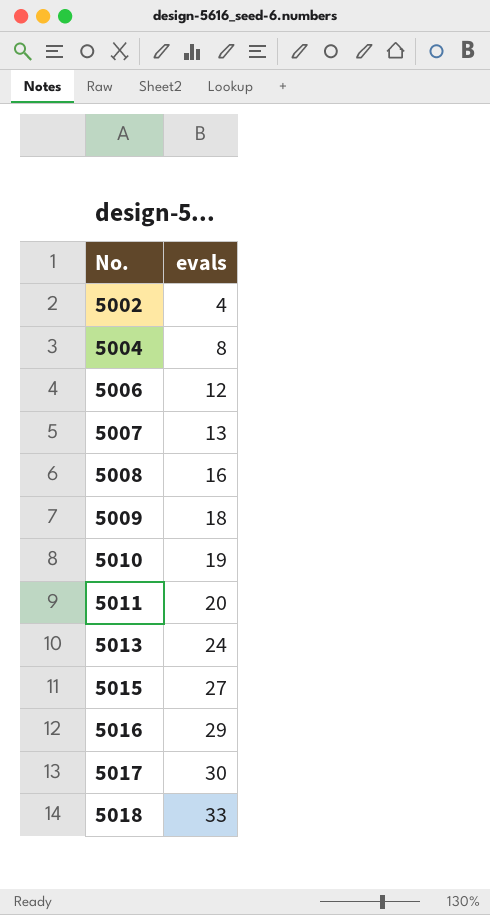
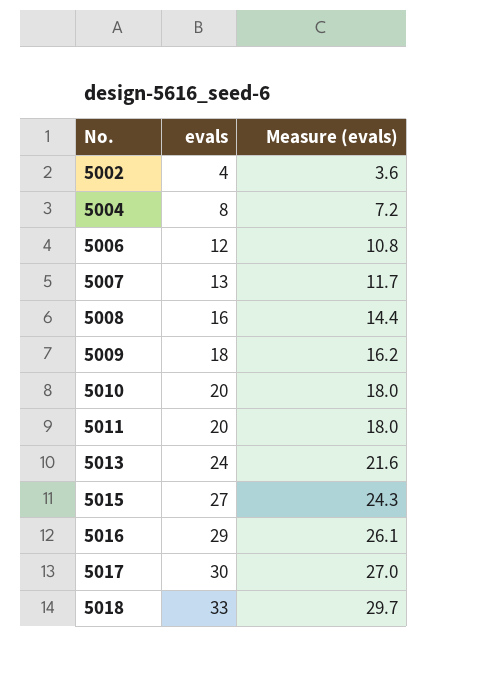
column Measure (evals) | formula: none -> [evals] * 0.9
5010 | evals: 19 -> 20

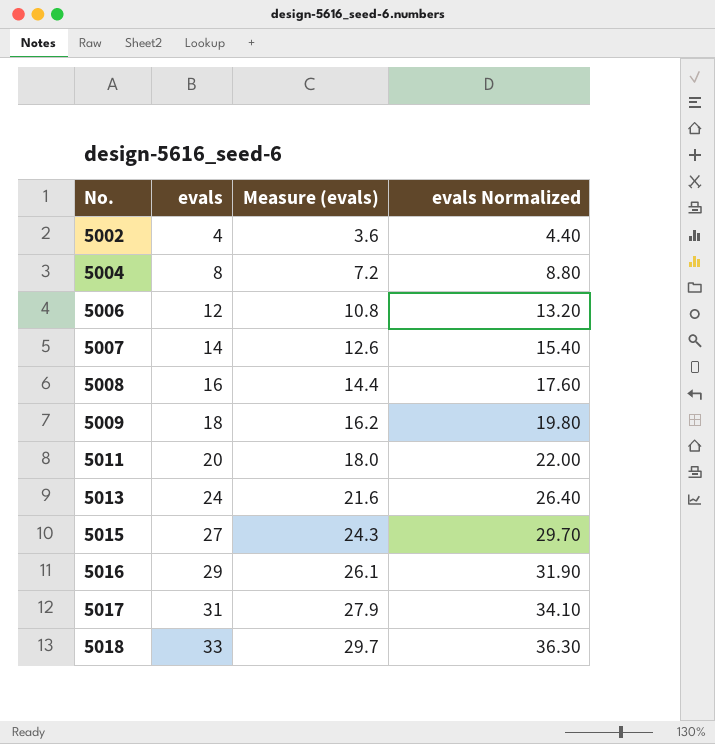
column evals Normalized | formula: none -> [evals] * 1.1
row 5010: 20 | 18.0 -> none
5007 | evals: 13 -> 14
5007 | Measure (evals): 11.7 -> 12.6
5017 | evals: 30 -> 31
5017 | Measure (evals): 27.0 -> 27.9

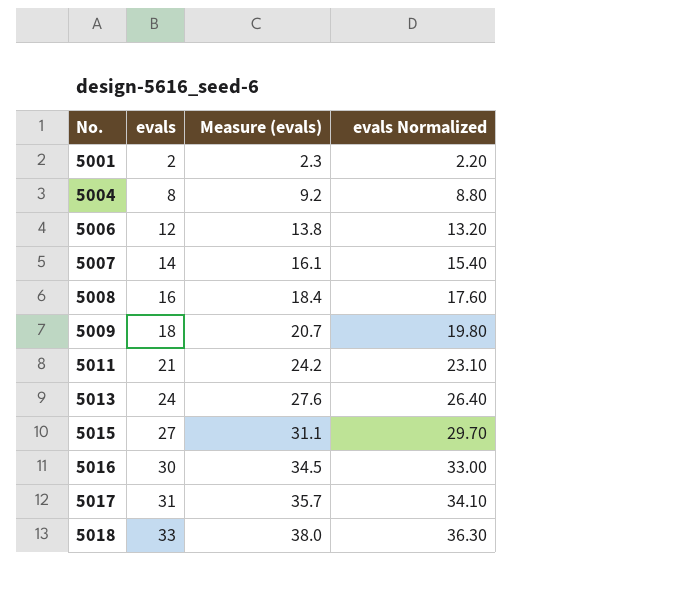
column Measure (evals) | formula: [evals] * 0.9 -> [evals] * 1.15
row 5002: 4 | 3.6 | 4.40 -> none
row 5001: none -> 2 | 2.3 | 2.20
5011 | evals: 20 -> 21
5011 | evals Normalized: 22.00 -> 23.10
5016 | evals: 29 -> 30
5016 | evals Normalized: 31.90 -> 33.00

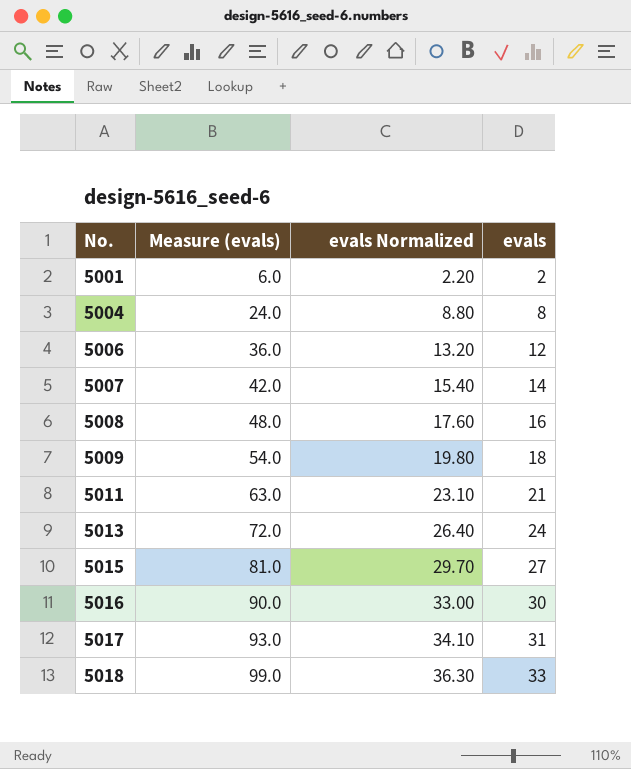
column Measure (evals) | formula: [evals] * 1.15 -> [evals] * 3
column evals | position: 2 -> 4

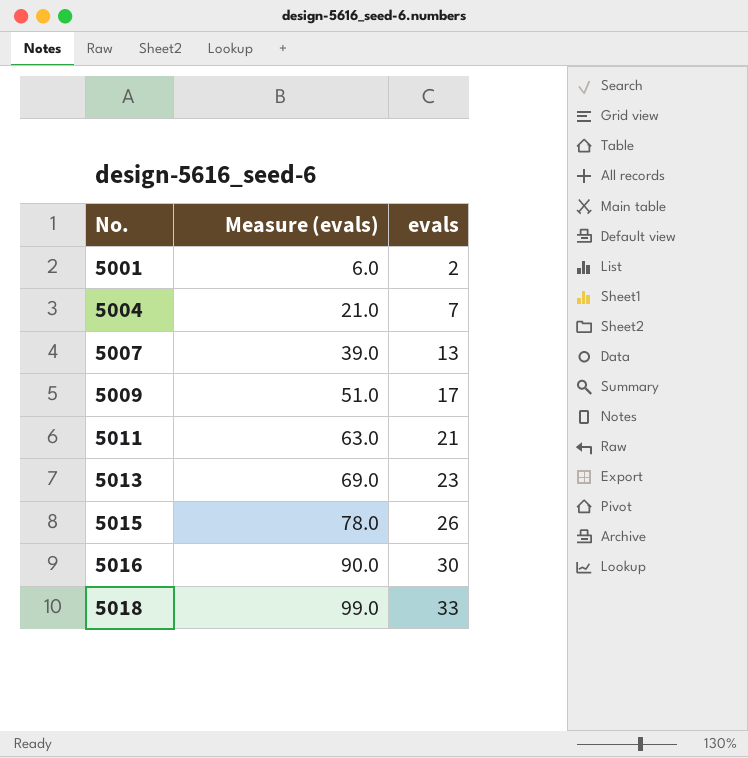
column evals Normalized | formula: [evals] * 1.1 -> none
row 5006: 36.0 | 13.20 | 12 -> none
row 5008: 48.0 | 17.60 | 16 -> none
row 5017: 93.0 | 34.10 | 31 -> none
5004 | Measure (evals): 24.0 -> 21.0
5004 | evals: 8 -> 7
5007 | Measure (evals): 42.0 -> 39.0
5007 | evals: 14 -> 13
5009 | Measure (evals): 54.0 -> 51.0
5009 | evals: 18 -> 17
5013 | Measure (evals): 72.0 -> 69.0
5013 | evals: 24 -> 23
5015 | Measure (evals): 81.0 -> 78.0
5015 | evals: 27 -> 26

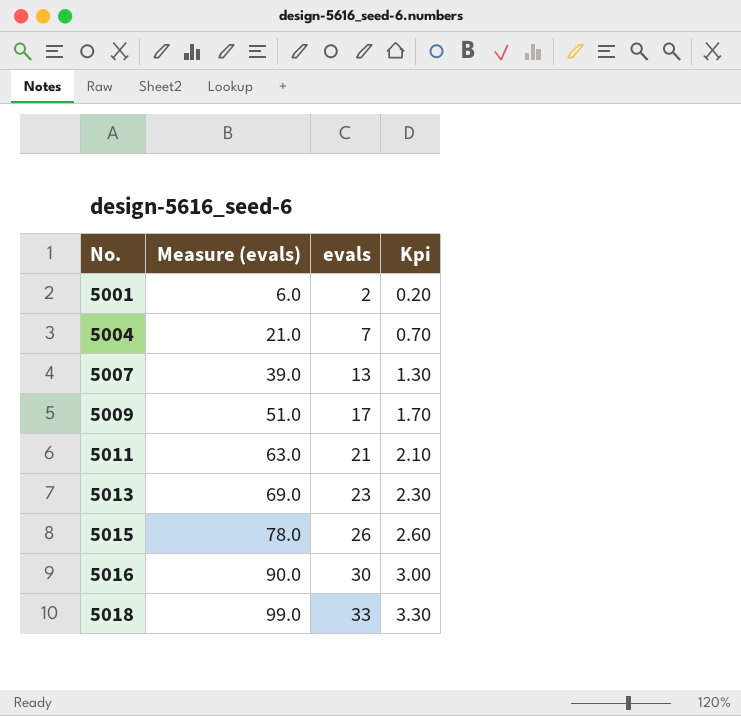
column Kpi | formula: none -> [evals] * 0.1

